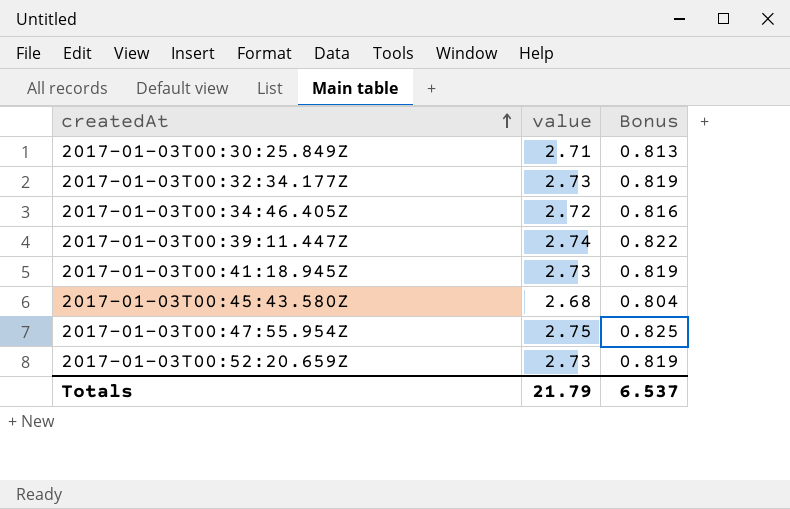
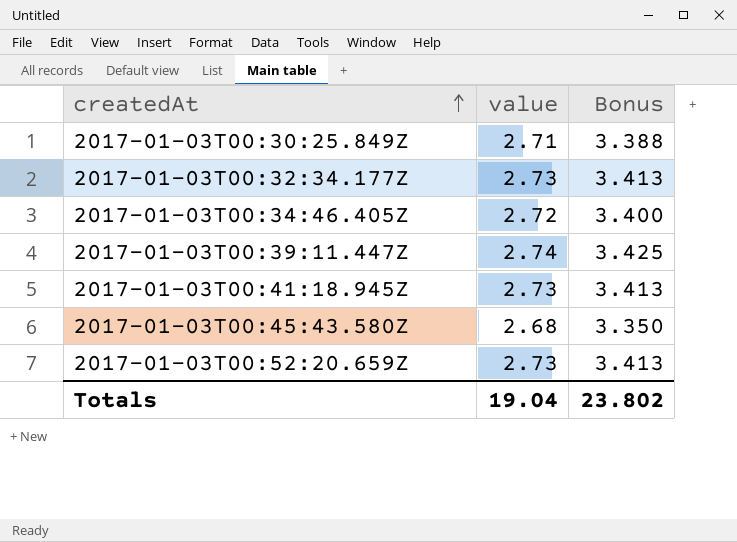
column Bonus | formula: [value] * 0.3 -> [value] * 1.25
row 2017-01-03T00:47:55.954Z: 2.75 | 0.825 -> none
Totals | value: 21.79 -> 19.04
Totals | Bonus: 6.537 -> 23.802

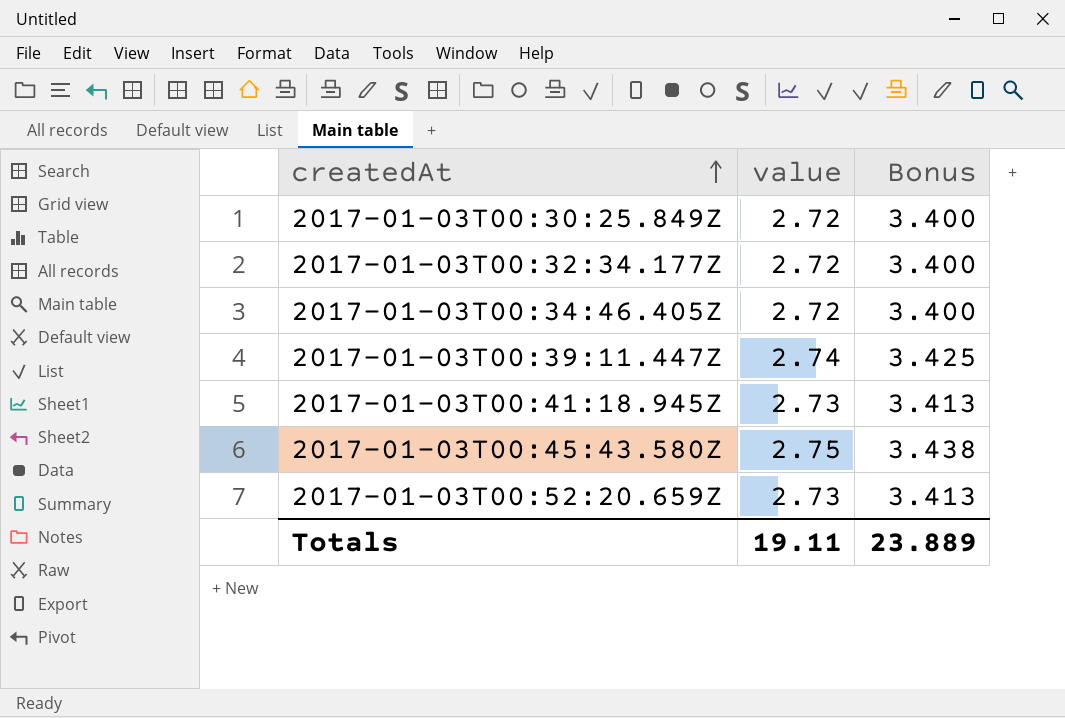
2017-01-03T00:30:25.849Z | value: 2.71 -> 2.72
2017-01-03T00:30:25.849Z | Bonus: 3.388 -> 3.400
2017-01-03T00:32:34.177Z | value: 2.73 -> 2.72
2017-01-03T00:32:34.177Z | Bonus: 3.413 -> 3.400
2017-01-03T00:45:43.580Z | value: 2.68 -> 2.75
2017-01-03T00:45:43.580Z | Bonus: 3.350 -> 3.438
Totals | value: 19.04 -> 19.11
Totals | Bonus: 23.802 -> 23.889

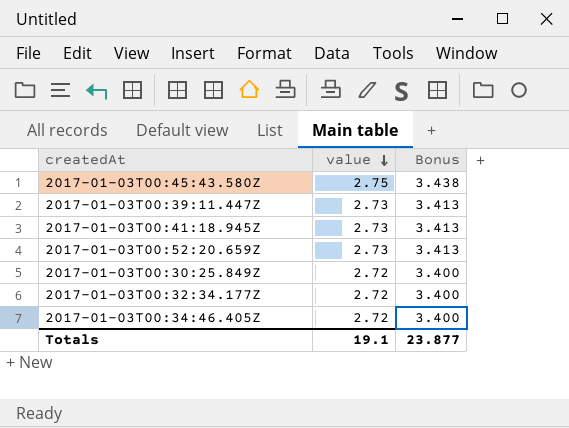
row order: createdAt ascending -> value descending
2017-01-03T00:39:11.447Z | value: 2.74 -> 2.73
2017-01-03T00:39:11.447Z | Bonus: 3.425 -> 3.413
Totals | value: 19.11 -> 19.1
Totals | Bonus: 23.889 -> 23.877

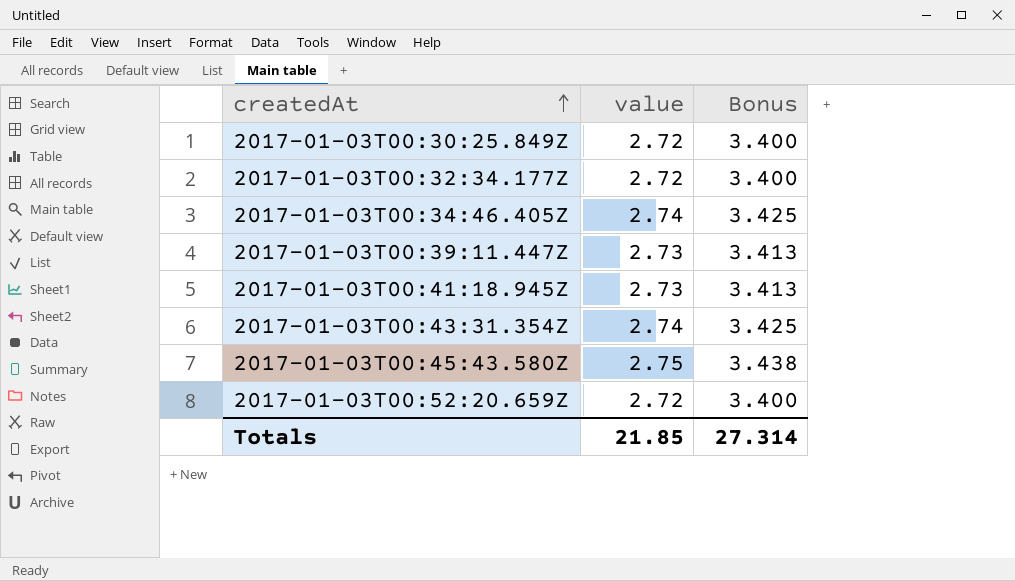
row order: value descending -> createdAt ascending
2017-01-03T00:34:46.405Z | value: 2.72 -> 2.74
2017-01-03T00:34:46.405Z | Bonus: 3.400 -> 3.425
row 2017-01-03T00:43:31.354Z: none -> 2.74 | 3.425
2017-01-03T00:52:20.659Z | value: 2.73 -> 2.72
2017-01-03T00:52:20.659Z | Bonus: 3.413 -> 3.400
Totals | value: 19.1 -> 21.85
Totals | Bonus: 23.877 -> 27.314

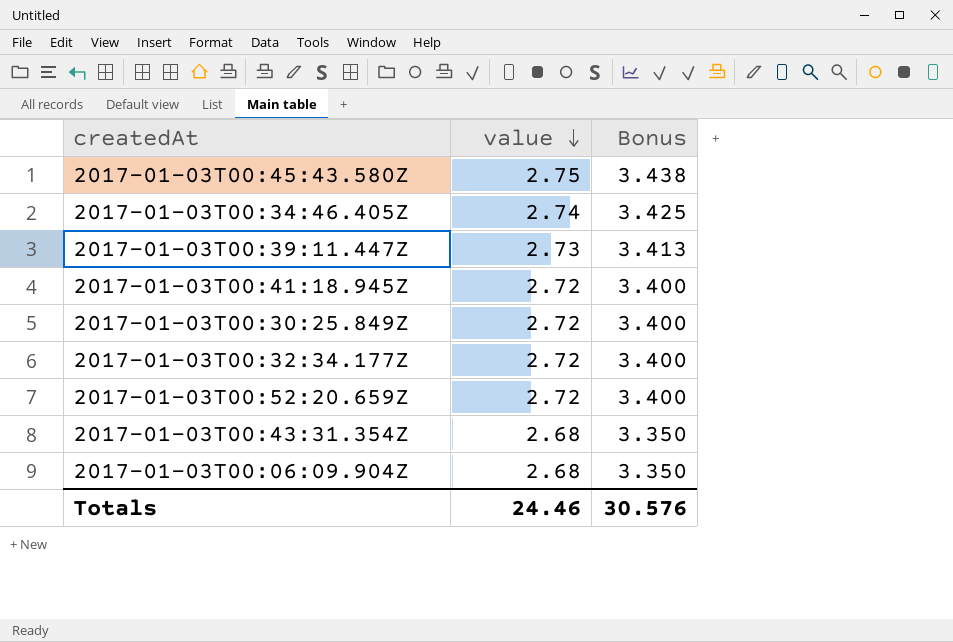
row order: createdAt ascending -> value descending
2017-01-03T00:41:18.945Z | value: 2.73 -> 2.72
2017-01-03T00:41:18.945Z | Bonus: 3.413 -> 3.400
2017-01-03T00:43:31.354Z | value: 2.74 -> 2.68
2017-01-03T00:43:31.354Z | Bonus: 3.425 -> 3.350
row 2017-01-03T00:06:09.904Z: none -> 2.68 | 3.350
Totals | value: 21.85 -> 24.46
Totals | Bonus: 27.314 -> 30.576

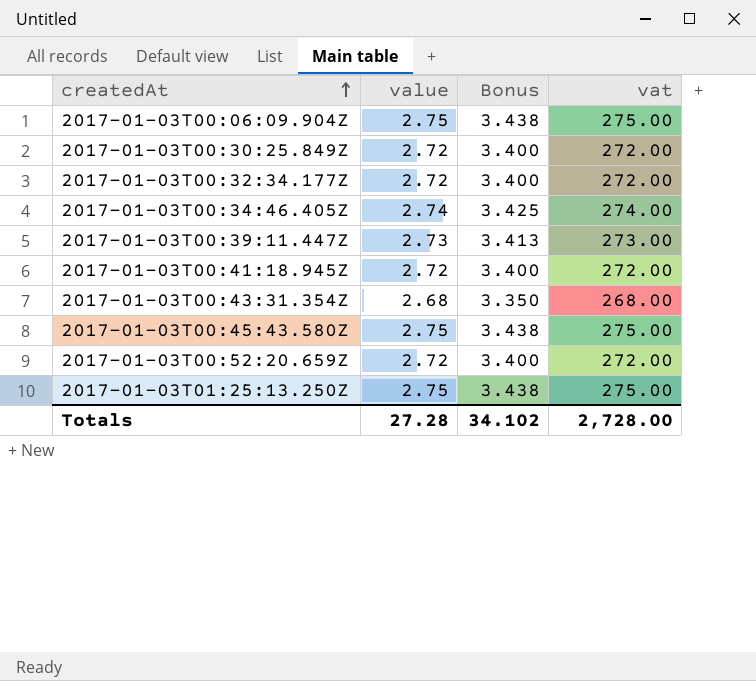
row order: value descending -> createdAt ascending
column vat | formula: none -> [value] * 100
2017-01-03T00:06:09.904Z | value: 2.68 -> 2.75
2017-01-03T00:06:09.904Z | Bonus: 3.350 -> 3.438
row 2017-01-03T01:25:13.250Z: none -> 2.75 | 3.438 | 275.00
Totals | value: 24.46 -> 27.28
Totals | Bonus: 30.576 -> 34.102

